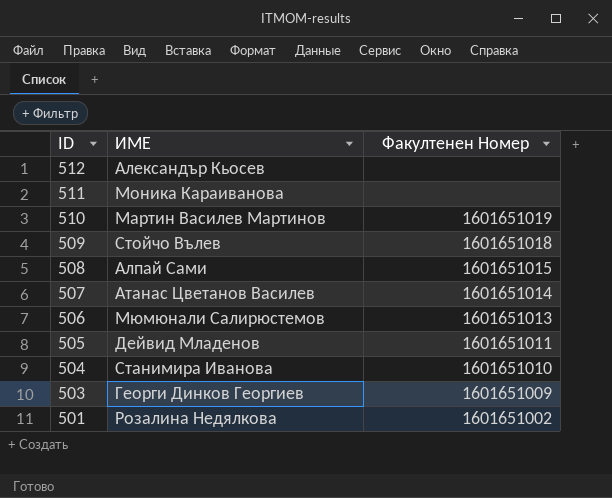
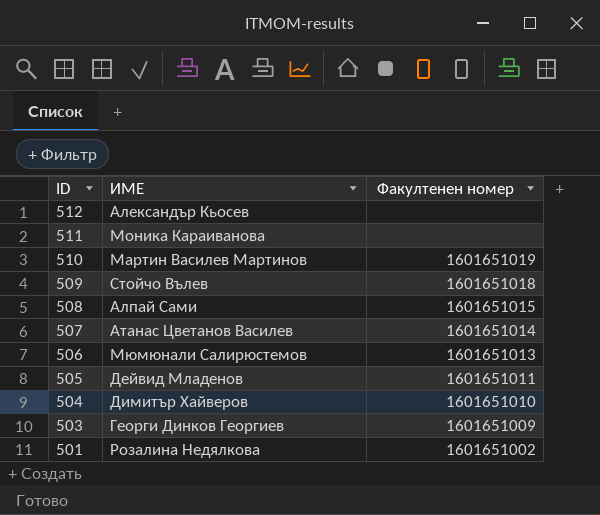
column name: Факултенен Номер -> Факултенен номер
504 | ИМЕ: Станимира Иванова -> Димитър Хайверов

